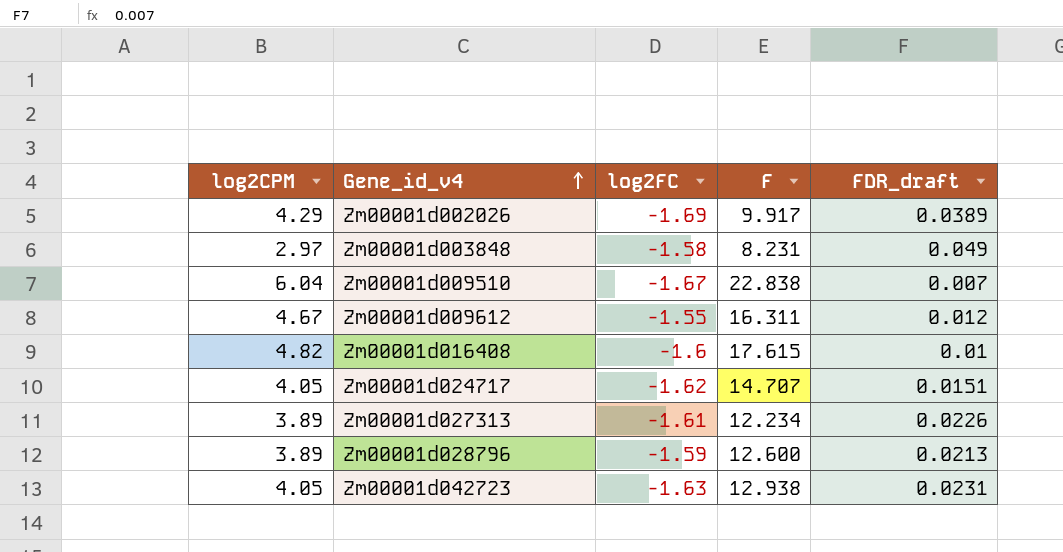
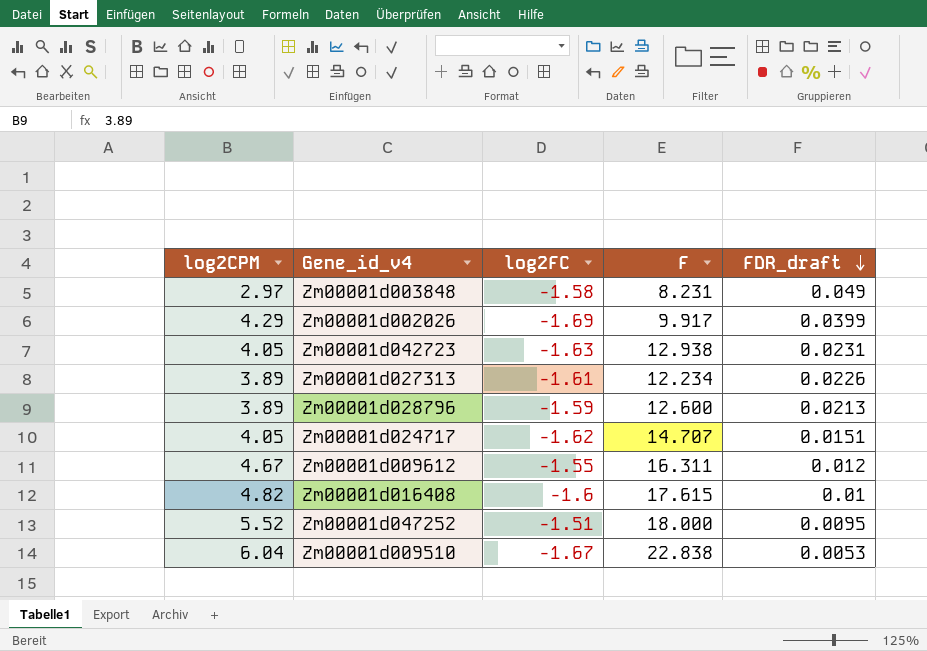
row order: Gene_id_v4 ascending -> FDR_draft descending
Zm00001d002026 | FDR_draft: 0.0389 -> 0.0399
row Zm00001d047252: none -> 5.52 | -1.51 | 18.000 | 0.0095
Zm00001d009510 | FDR_draft: 0.007 -> 0.0053

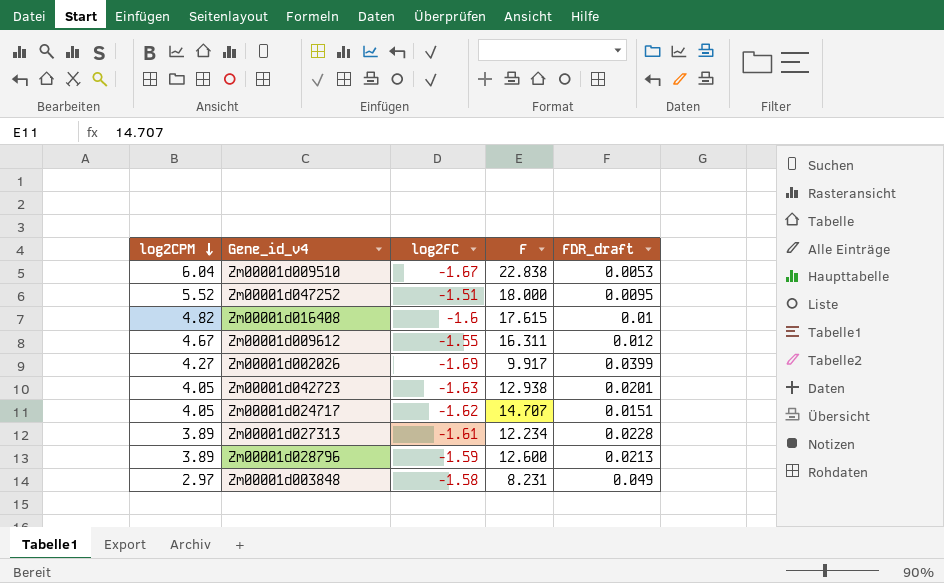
row order: FDR_draft descending -> log2CPM descending
Zm00001d002026 | log2CPM: 4.29 -> 4.27
Zm00001d042723 | FDR_draft: 0.0231 -> 0.0201
Zm00001d027313 | FDR_draft: 0.0226 -> 0.0228

